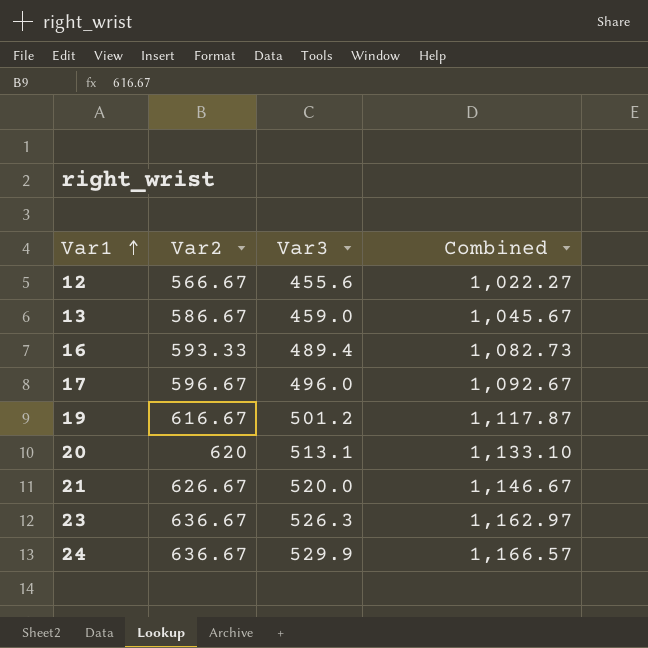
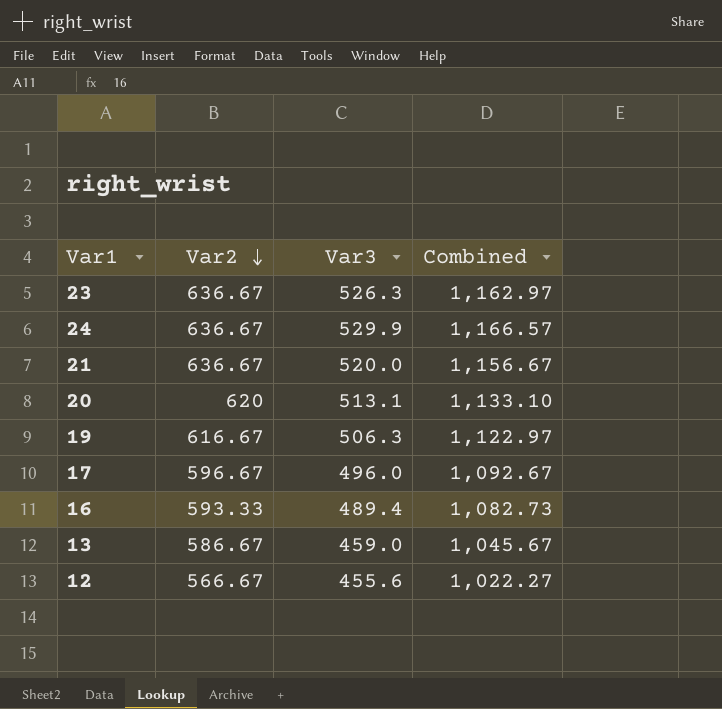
row order: Var1 ascending -> Var2 descending
21 | Var2: 626.67 -> 636.67
21 | Combined: 1,146.67 -> 1,156.67
19 | Var3: 501.2 -> 506.3
19 | Combined: 1,117.87 -> 1,122.97

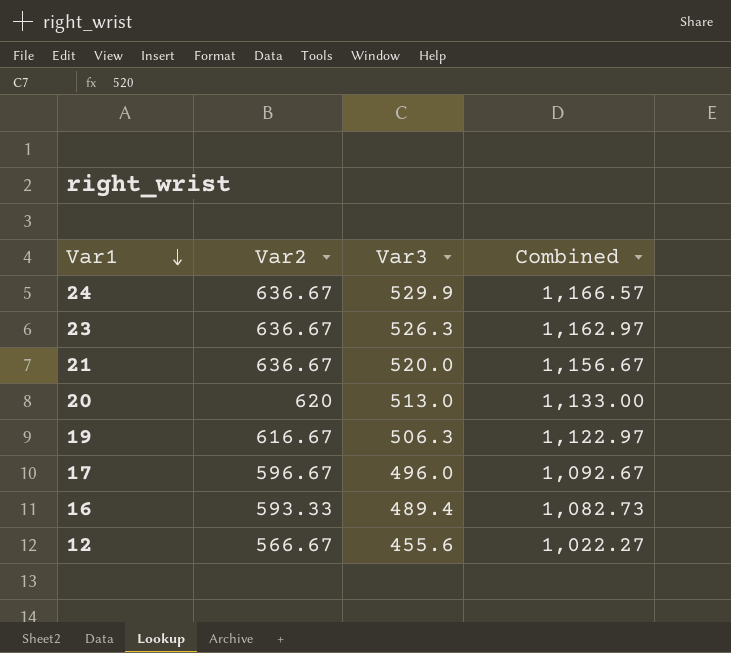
row order: Var2 descending -> Var1 descending
row 13: 586.67 | 459.0 | 1,045.67 -> none
20 | Var3: 513.1 -> 513.0
20 | Combined: 1,133.10 -> 1,133.00

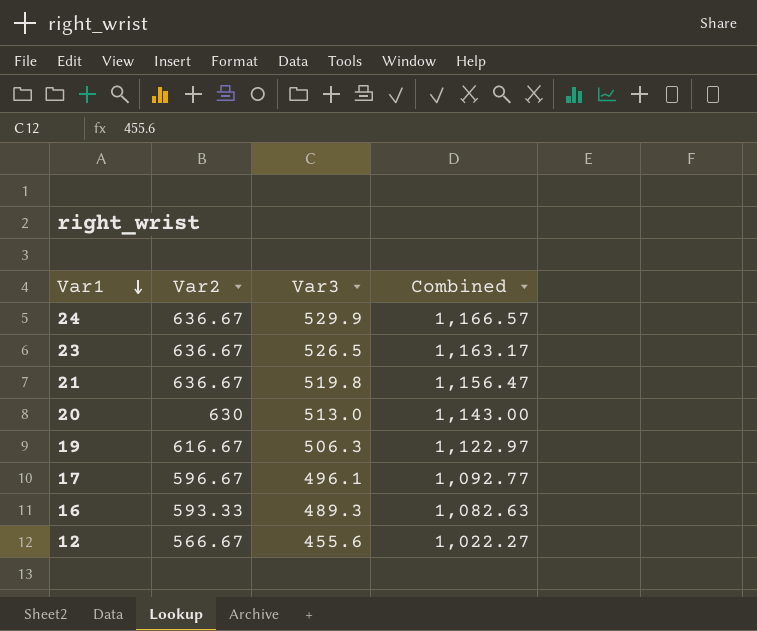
23 | Var3: 526.3 -> 526.5
23 | Combined: 1,162.97 -> 1,163.17
21 | Var3: 520.0 -> 519.8
21 | Combined: 1,156.67 -> 1,156.47
20 | Var2: 620 -> 630
20 | Combined: 1,133.00 -> 1,143.00
17 | Var3: 496.0 -> 496.1
17 | Combined: 1,092.67 -> 1,092.77
16 | Var3: 489.4 -> 489.3
16 | Combined: 1,082.73 -> 1,082.63

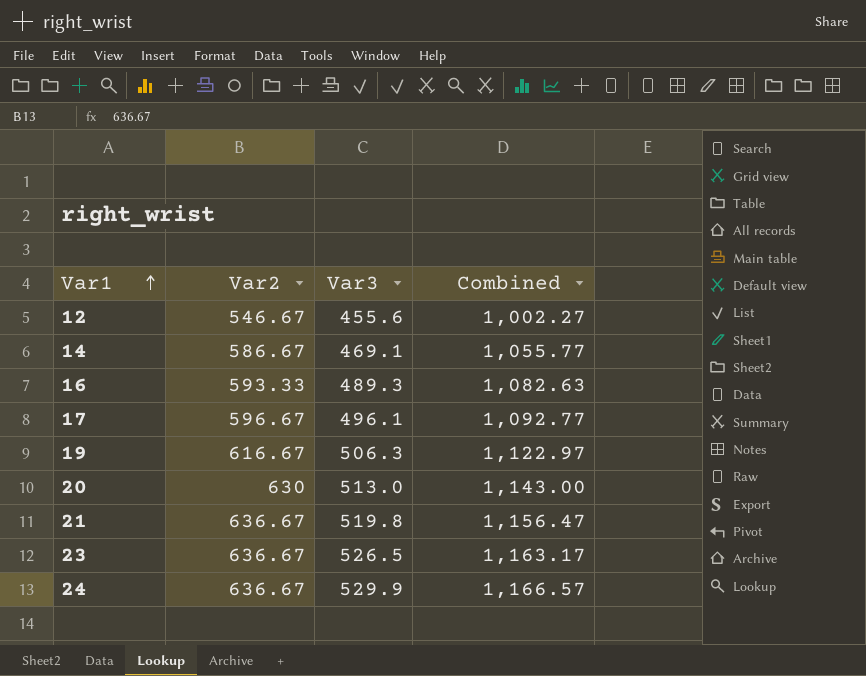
row order: Var1 descending -> Var1 ascending
12 | Var2: 566.67 -> 546.67
12 | Combined: 1,022.27 -> 1,002.27
row 14: none -> 586.67 | 469.1 | 1,055.77

